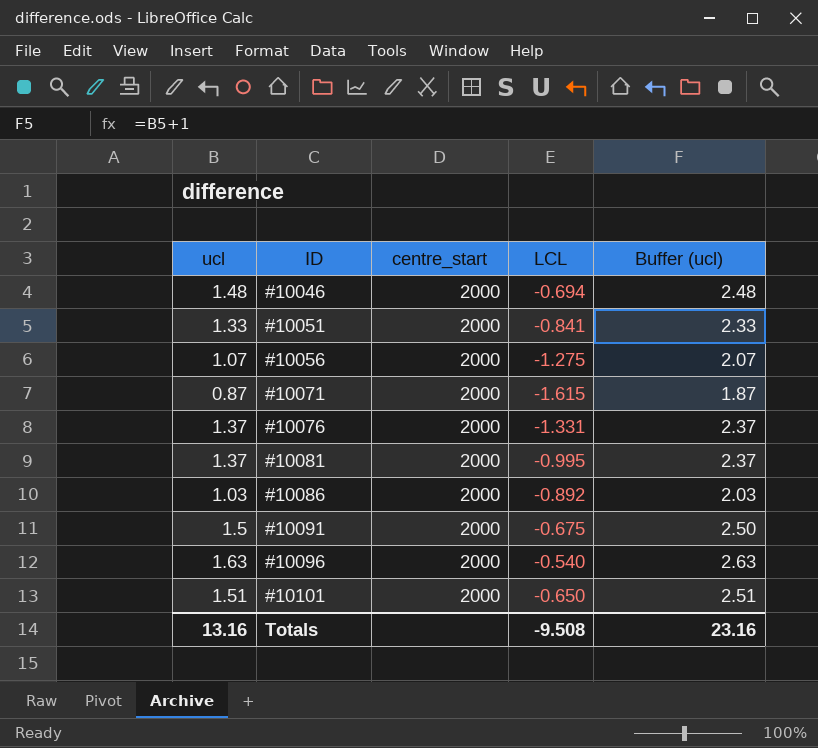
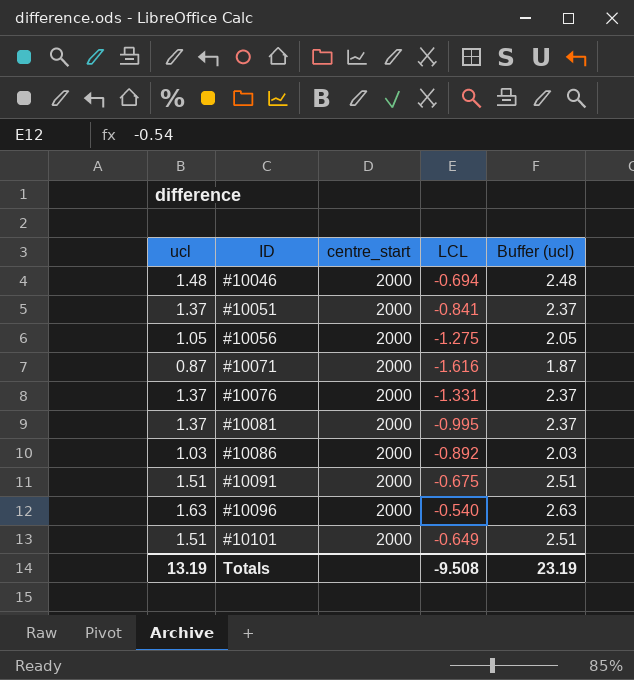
#10051 | ucl: 1.33 -> 1.37
#10051 | Buffer (ucl): 2.33 -> 2.37
#10056 | ucl: 1.07 -> 1.05
#10056 | Buffer (ucl): 2.07 -> 2.05
#10071 | LCL: -1.615 -> -1.616
#10091 | ucl: 1.5 -> 1.51
#10091 | Buffer (ucl): 2.50 -> 2.51
#10101 | LCL: -0.650 -> -0.649
Totals | ucl: 13.16 -> 13.19
Totals | Buffer (ucl): 23.16 -> 23.19

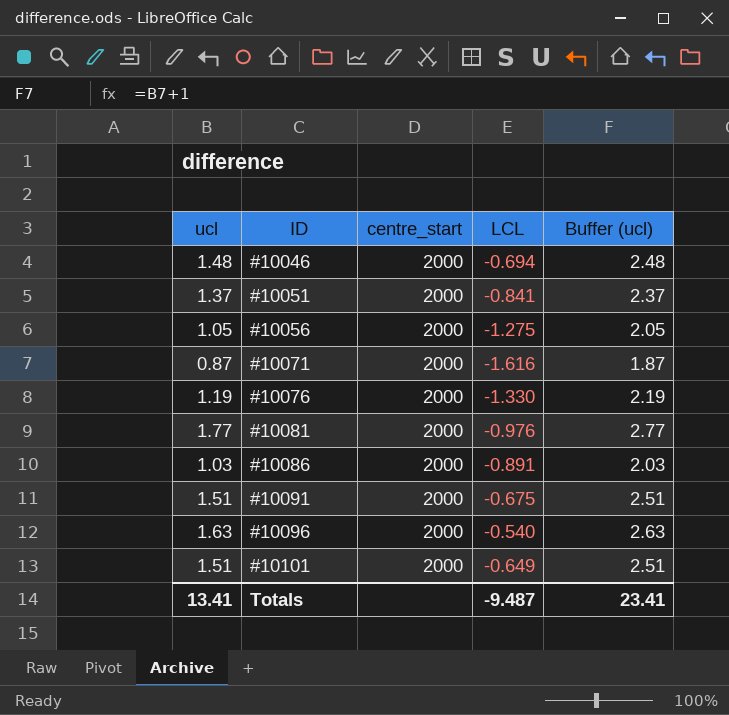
#10076 | ucl: 1.37 -> 1.19
#10076 | LCL: -1.331 -> -1.330
#10076 | Buffer (ucl): 2.37 -> 2.19
#10081 | ucl: 1.37 -> 1.77
#10081 | LCL: -0.995 -> -0.976
#10081 | Buffer (ucl): 2.37 -> 2.77
#10086 | LCL: -0.892 -> -0.891
Totals | ucl: 13.19 -> 13.41
Totals | LCL: -9.508 -> -9.487
Totals | Buffer (ucl): 23.19 -> 23.41

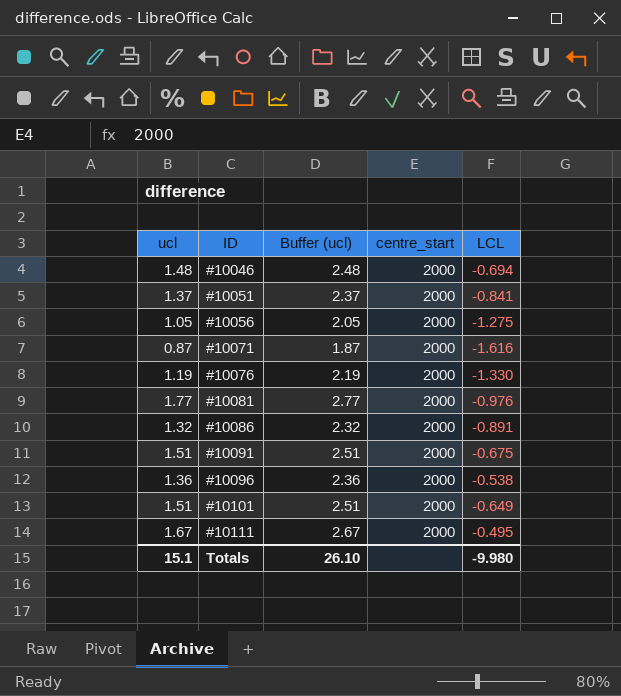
column Buffer (ucl) | position: 5 -> 3
#10086 | ucl: 1.03 -> 1.32
#10086 | Buffer (ucl): 2.03 -> 2.32
#10096 | ucl: 1.63 -> 1.36
#10096 | Buffer (ucl): 2.63 -> 2.36
#10096 | LCL: -0.540 -> -0.538
row #10111: none -> 1.67 | 2.67 | 2000 | -0.495
Totals | ucl: 13.41 -> 15.1
Totals | Buffer (ucl): 23.41 -> 26.10
Totals | LCL: -9.487 -> -9.980

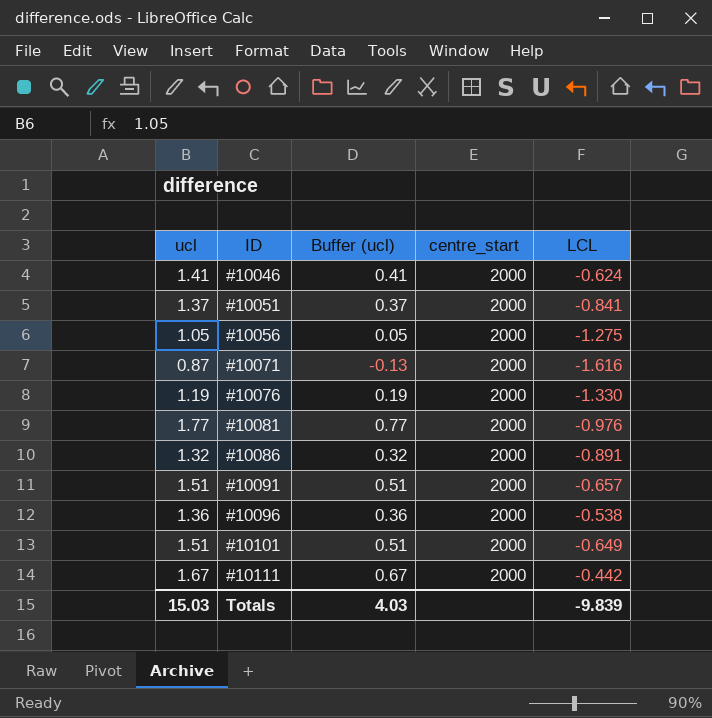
column Buffer (ucl) | formula: [ucl] + 1 -> [ucl] - 1
#10046 | ucl: 1.48 -> 1.41
#10046 | LCL: -0.694 -> -0.624
#10091 | LCL: -0.675 -> -0.657
#10111 | LCL: -0.495 -> -0.442
Totals | ucl: 15.1 -> 15.03
Totals | Buffer (ucl): 26.10 -> 4.03
Totals | LCL: -9.980 -> -9.839

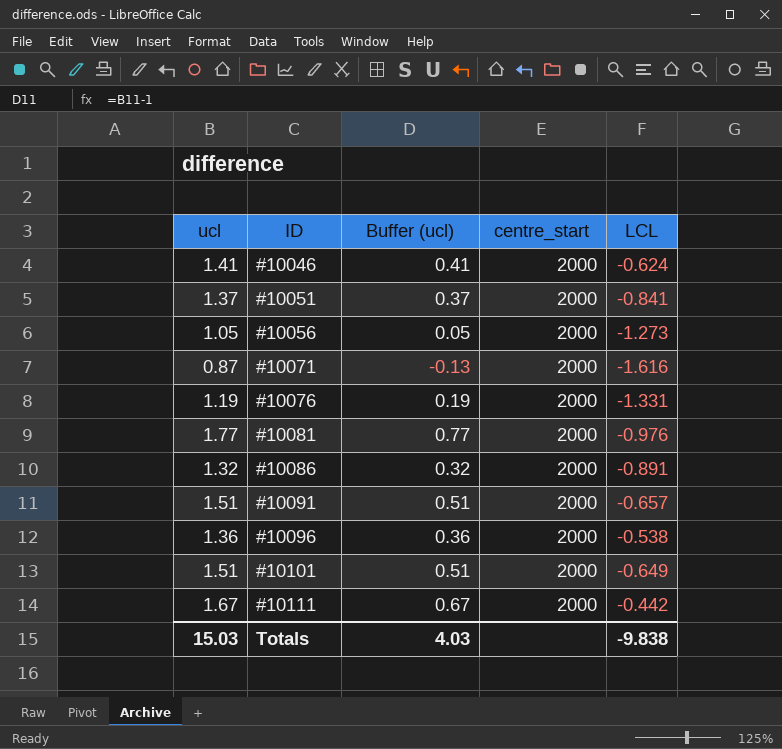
#10056 | LCL: -1.275 -> -1.273
#10076 | LCL: -1.330 -> -1.331
Totals | LCL: -9.839 -> -9.838

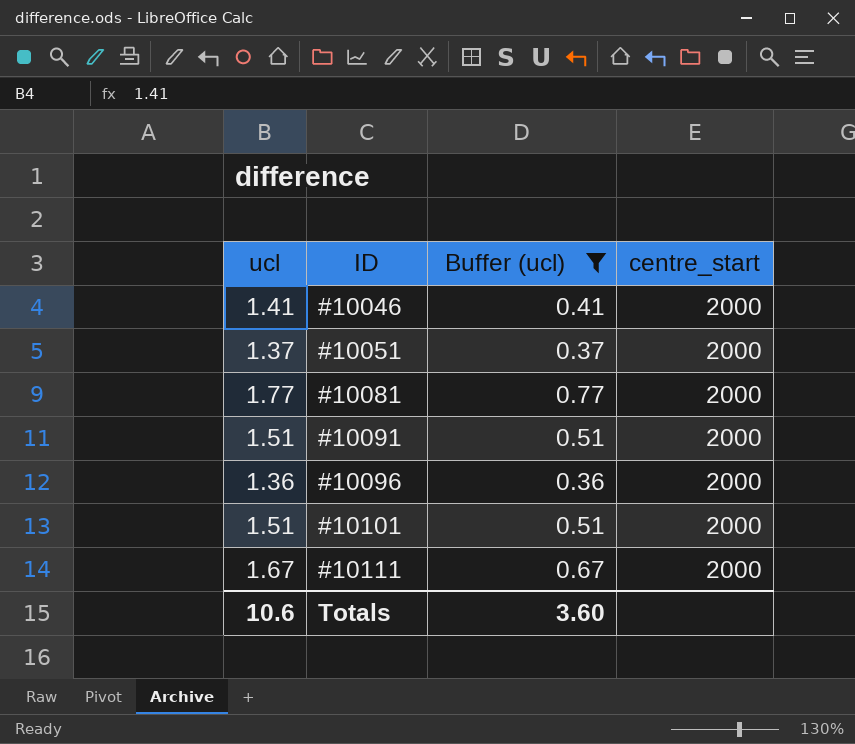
filter: none -> Buffer (ucl) >= 0.36
column LCL | position: 5 -> none
Totals | ucl: 15.03 -> 10.6
Totals | Buffer (ucl): 4.03 -> 3.60

